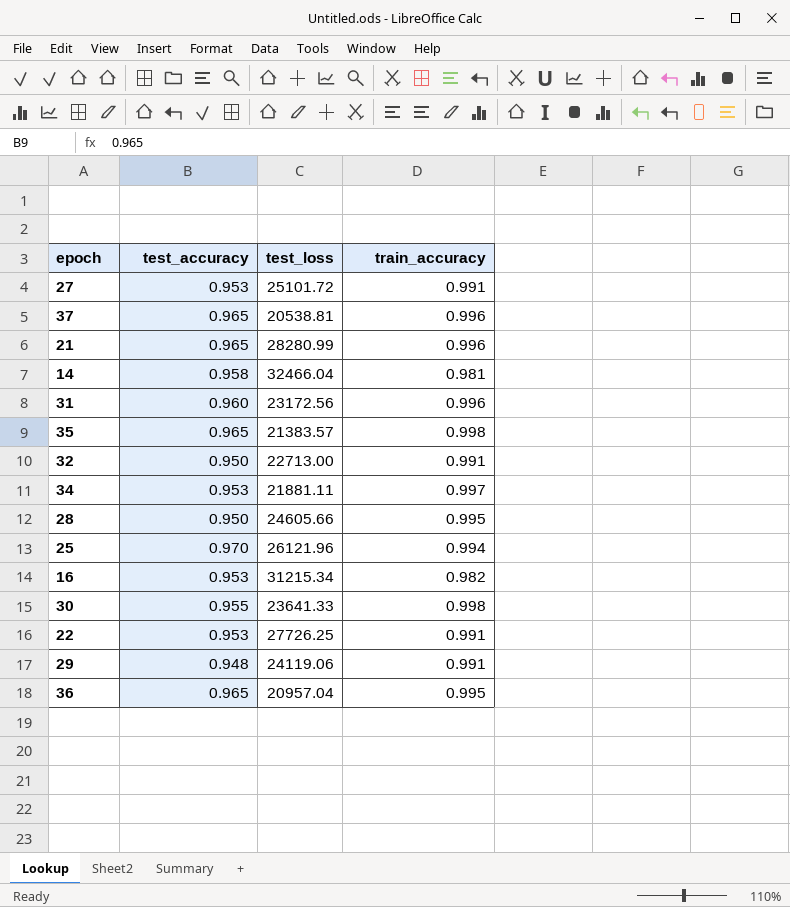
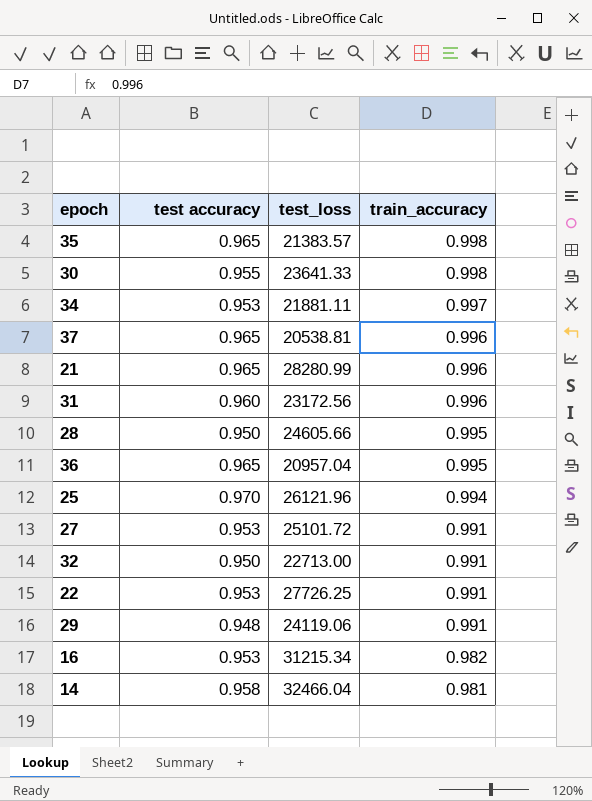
row order: none -> train_accuracy descending
column name: test_accuracy -> test accuracy

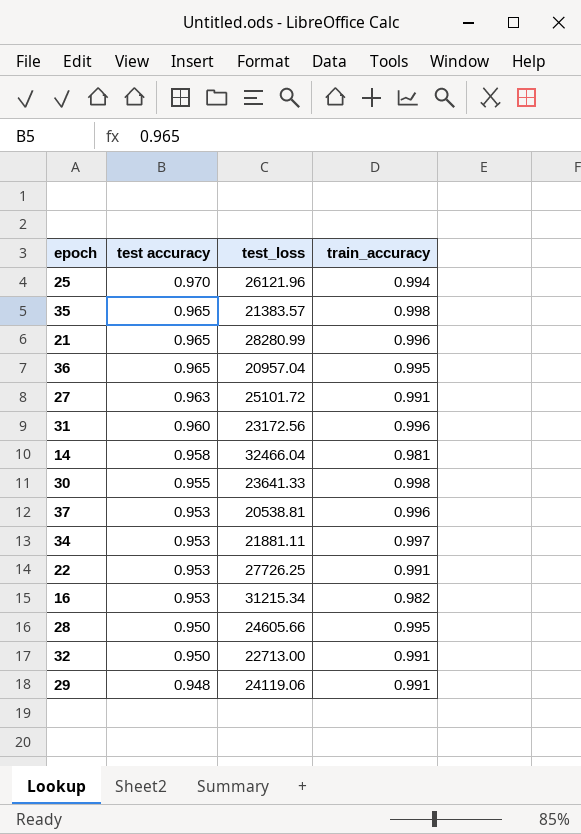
row order: train_accuracy descending -> test accuracy descending
27 | test accuracy: 0.953 -> 0.963
37 | test accuracy: 0.965 -> 0.953

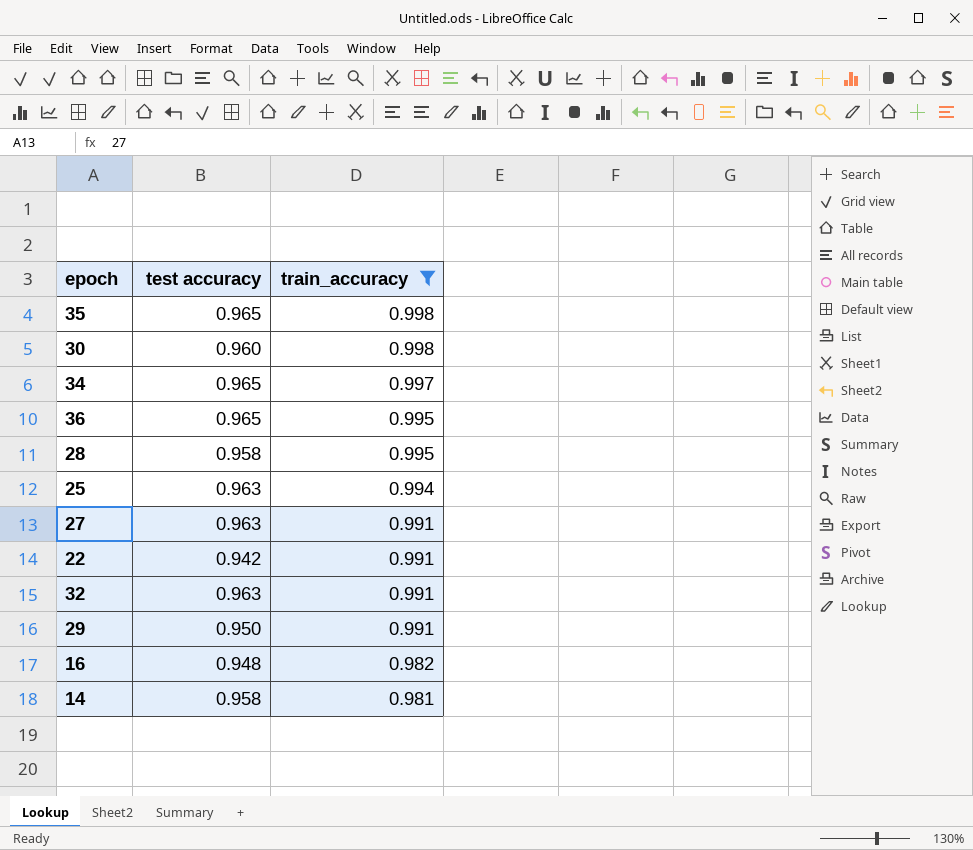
filter: none -> train_accuracy != 0.996
row order: test accuracy descending -> train_accuracy descending
column test_loss | position: 3 -> none
30 | test accuracy: 0.955 -> 0.960
34 | test accuracy: 0.953 -> 0.965
28 | test accuracy: 0.950 -> 0.958
25 | test accuracy: 0.970 -> 0.963
22 | test accuracy: 0.953 -> 0.942
32 | test accuracy: 0.950 -> 0.963
29 | test accuracy: 0.948 -> 0.950
16 | test accuracy: 0.953 -> 0.948

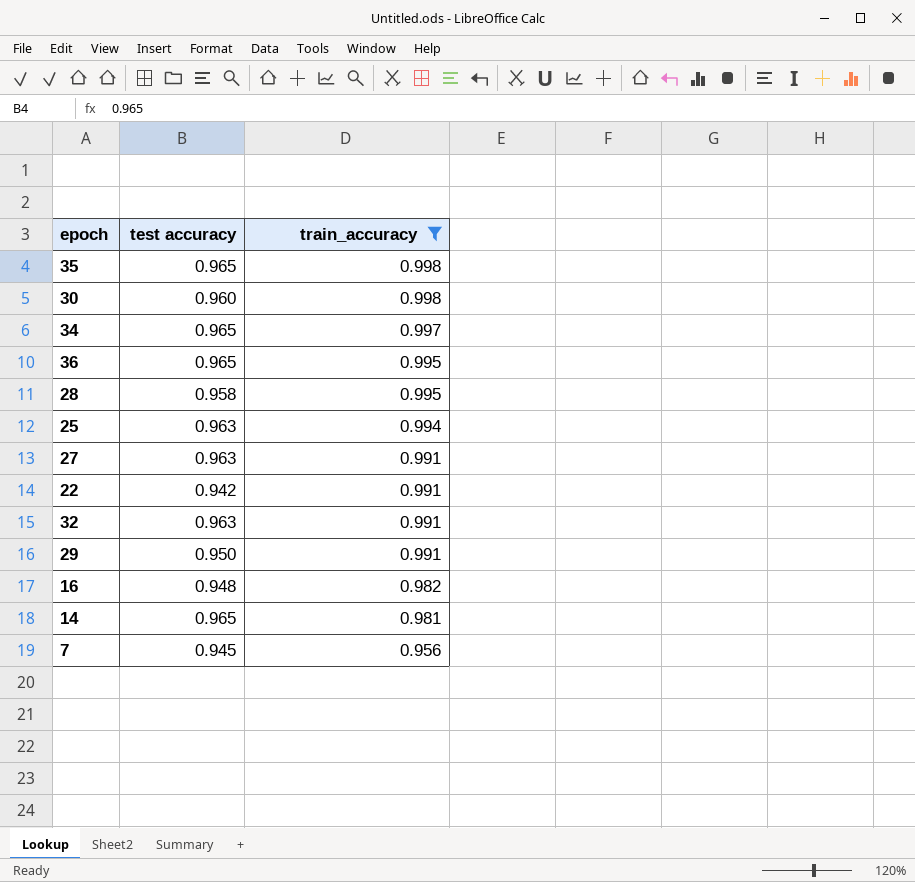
14 | test accuracy: 0.958 -> 0.965
row 7: none -> 0.945 | 0.956

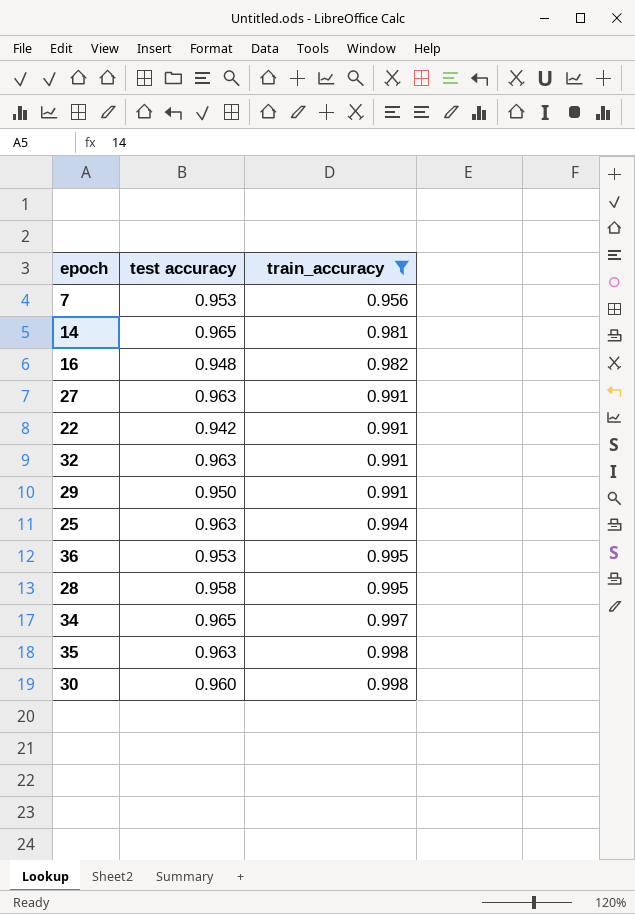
row order: train_accuracy descending -> train_accuracy ascending
7 | test accuracy: 0.945 -> 0.953
36 | test accuracy: 0.965 -> 0.953
35 | test accuracy: 0.965 -> 0.963

